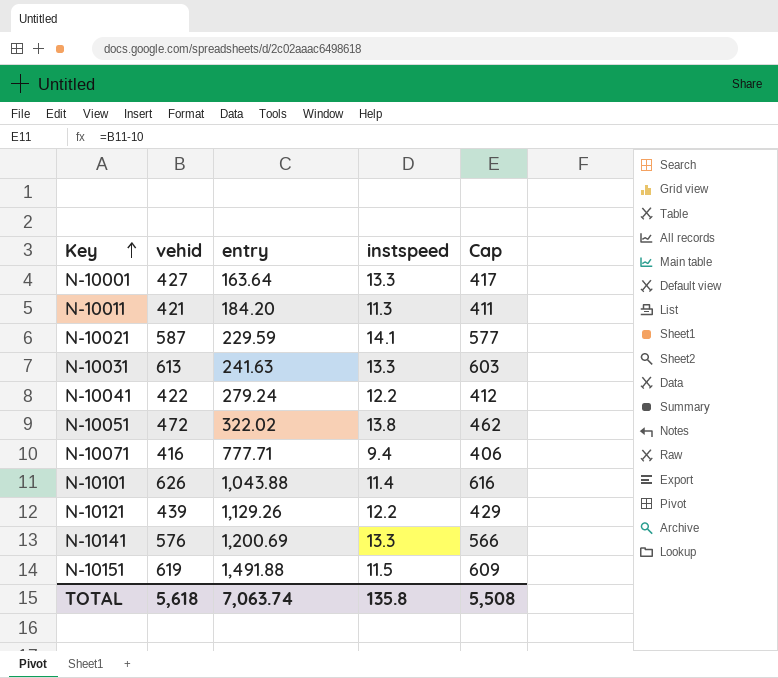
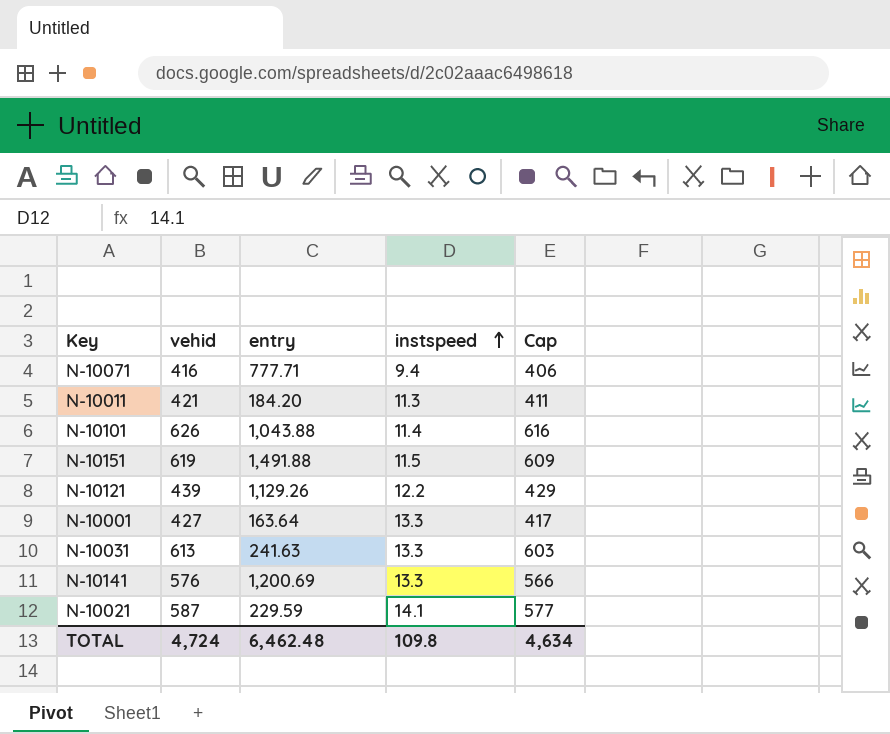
row order: Key ascending -> instspeed ascending
row N-10041: 422 | 279.24 | 12.2 | 412 -> none
row N-10051: 472 | 322.02 | 13.8 | 462 -> none
TOTAL | vehid: 5,618 -> 4,724
TOTAL | entry: 7,063.74 -> 6,462.48
TOTAL | instspeed: 135.8 -> 109.8
TOTAL | Cap: 5,508 -> 4,634

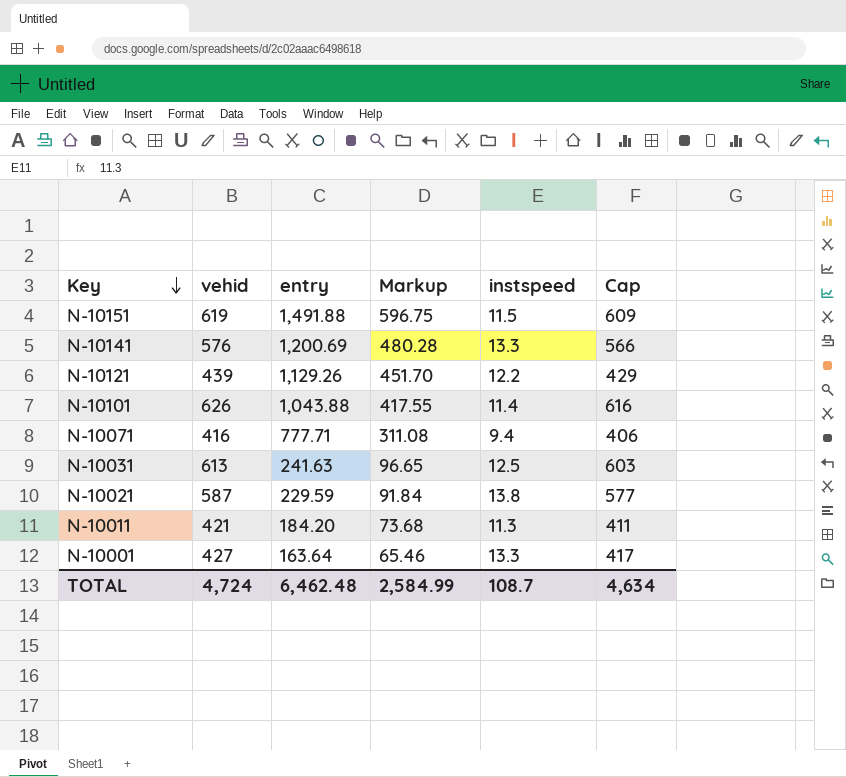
row order: instspeed ascending -> Key descending
column Markup | formula: none -> [entry] * 0.4
N-10031 | instspeed: 13.3 -> 12.5
N-10021 | instspeed: 14.1 -> 13.8
TOTAL | instspeed: 109.8 -> 108.7

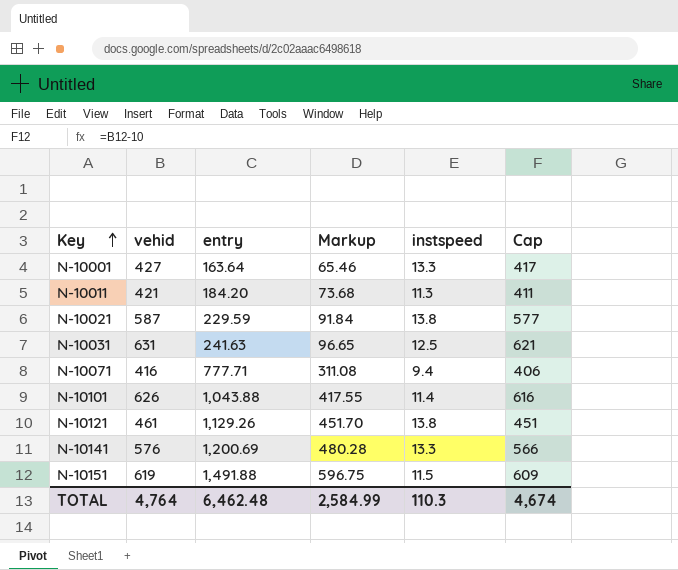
row order: Key descending -> Key ascending
N-10031 | vehid: 613 -> 631
N-10031 | Cap: 603 -> 621
N-10121 | vehid: 439 -> 461
N-10121 | instspeed: 12.2 -> 13.8
N-10121 | Cap: 429 -> 451
TOTAL | vehid: 4,724 -> 4,764
TOTAL | instspeed: 108.7 -> 110.3
TOTAL | Cap: 4,634 -> 4,674

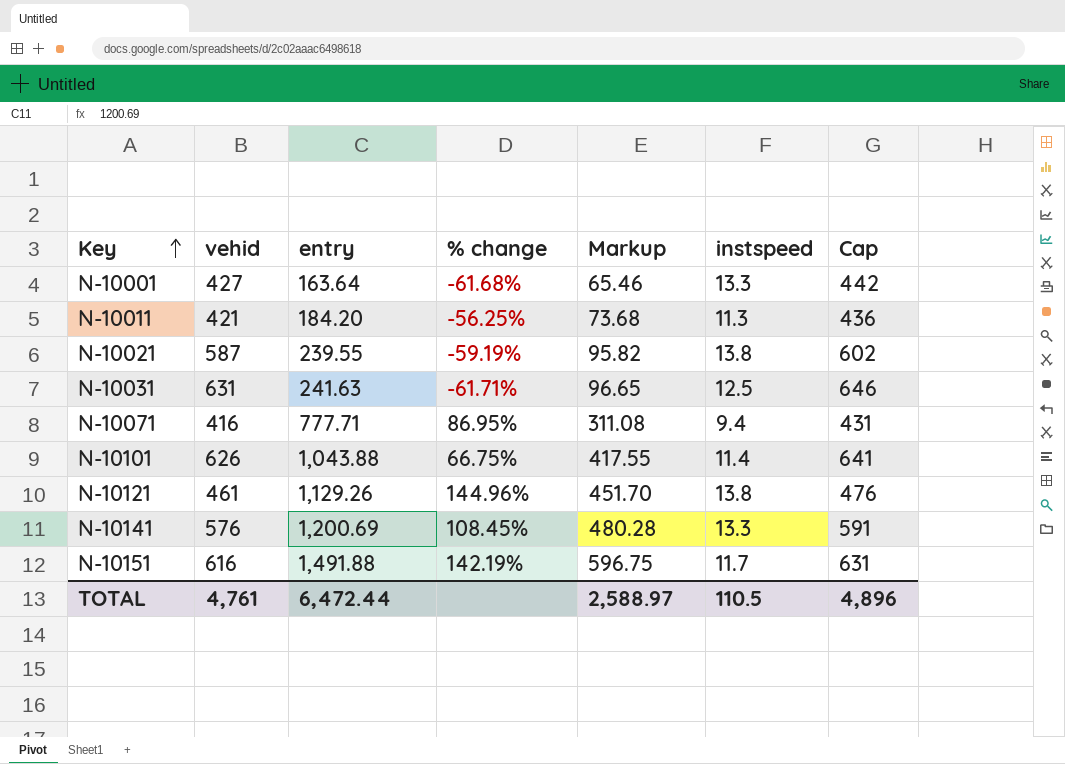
column % change | formula: none -> ([entry] - [vehid]) / [vehid]
column Cap | formula: [vehid] - 10 -> [vehid] + 15
N-10021 | entry: 229.59 -> 239.55
N-10021 | Markup: 91.84 -> 95.82
N-10151 | vehid: 619 -> 616
N-10151 | instspeed: 11.5 -> 11.7
TOTAL | vehid: 4,764 -> 4,761
TOTAL | entry: 6,462.48 -> 6,472.44
TOTAL | Markup: 2,584.99 -> 2,588.97
TOTAL | instspeed: 110.3 -> 110.5
TOTAL | Cap: 4,674 -> 4,896

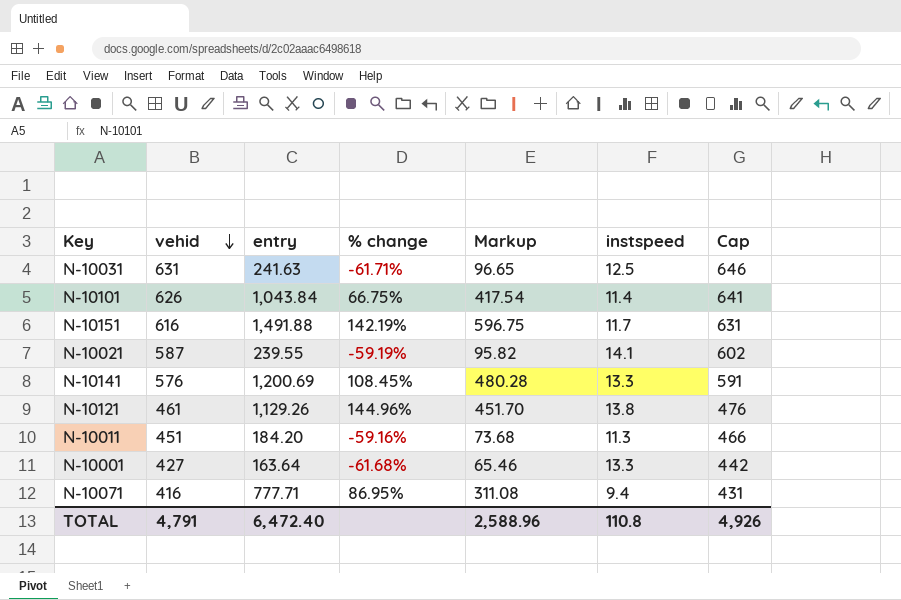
row order: Key ascending -> vehid descending
N-10101 | entry: 1,043.88 -> 1,043.84
N-10101 | Markup: 417.55 -> 417.54
N-10021 | instspeed: 13.8 -> 14.1
N-10011 | vehid: 421 -> 451
N-10011 | % change: -56.25% -> -59.16%
N-10011 | Cap: 436 -> 466
TOTAL | vehid: 4,761 -> 4,791
TOTAL | entry: 6,472.44 -> 6,472.40
TOTAL | Markup: 2,588.97 -> 2,588.96
TOTAL | instspeed: 110.5 -> 110.8
TOTAL | Cap: 4,896 -> 4,926

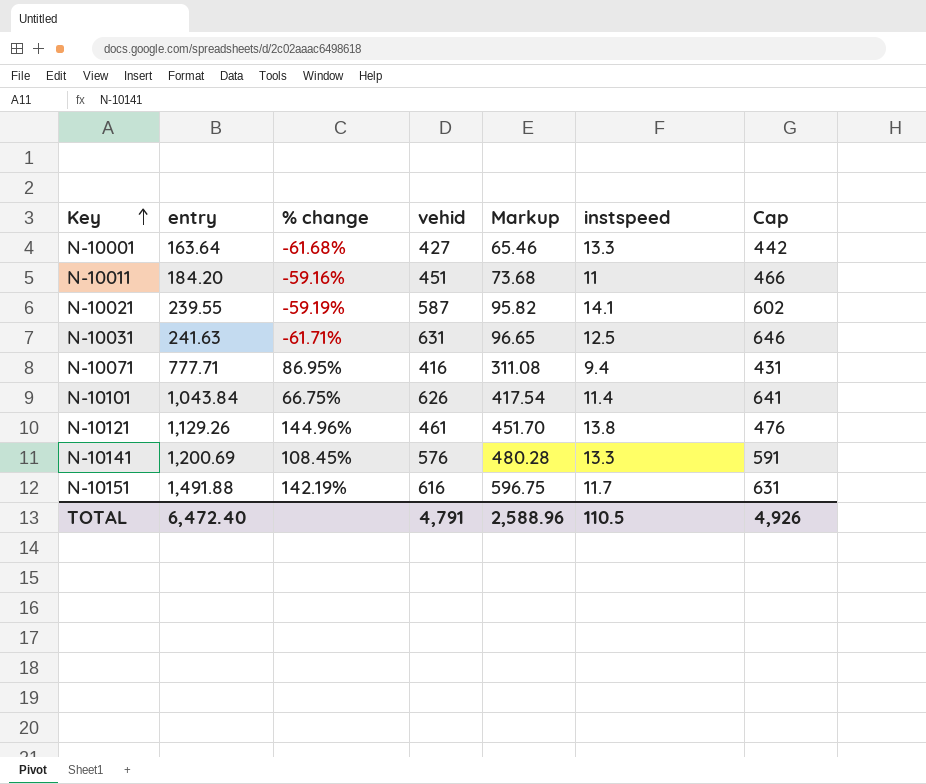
row order: vehid descending -> Key ascending
column vehid | position: 2 -> 4
N-10011 | instspeed: 11.3 -> 11
TOTAL | instspeed: 110.8 -> 110.5

